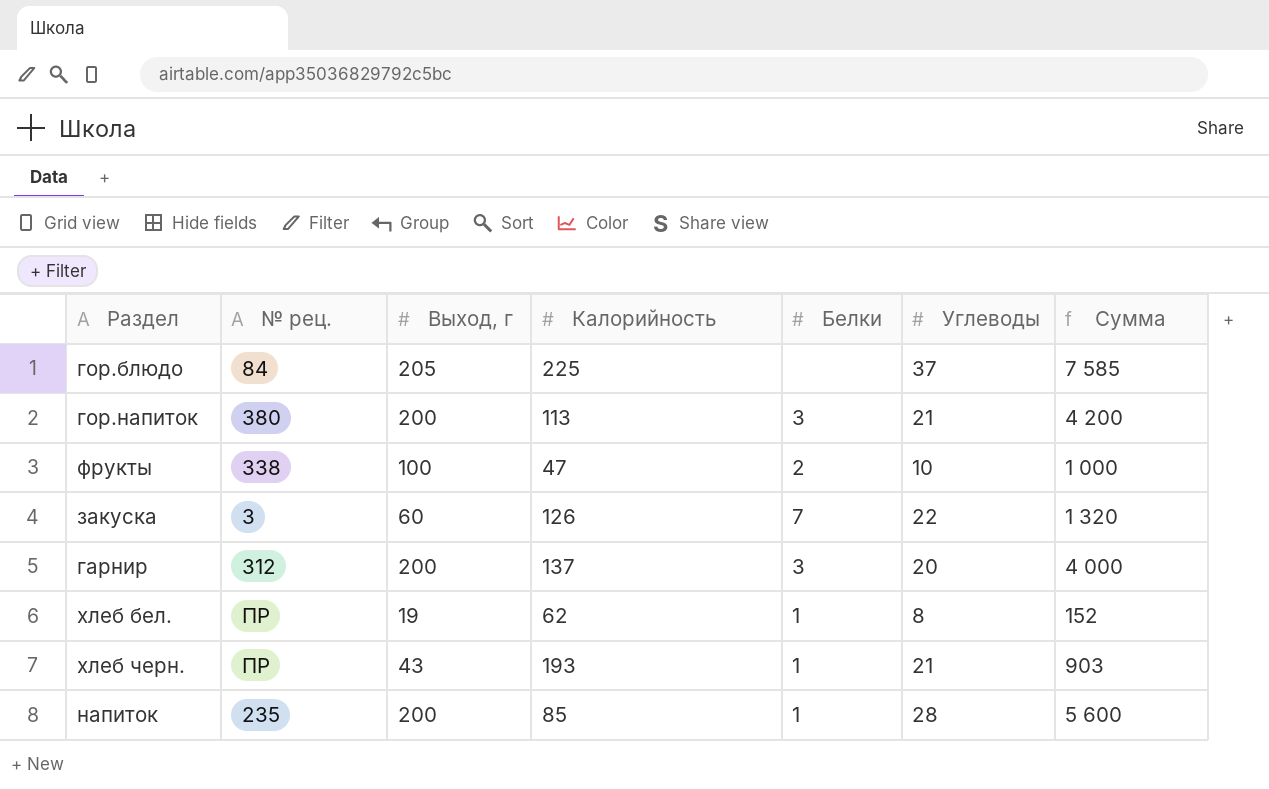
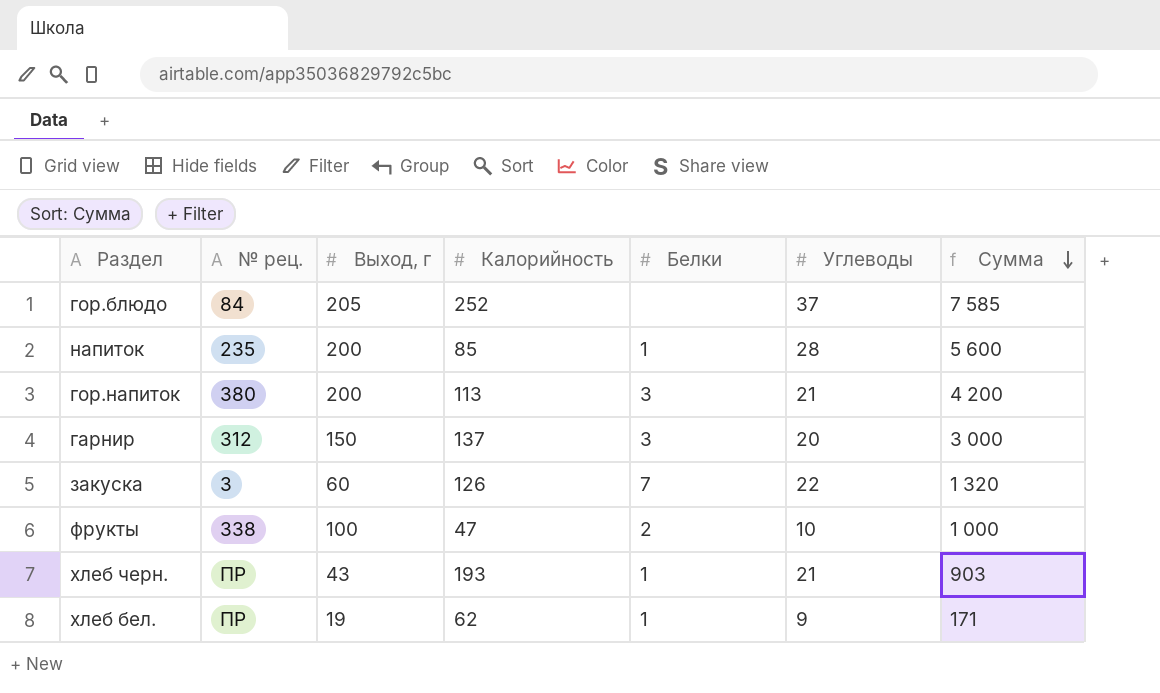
row order: none -> Сумма descending
гор.блюдо | Калорийность: 225 -> 252
гарнир | Выход, г: 200 -> 150
гарнир | Сумма: 4 000 -> 3 000
хлеб бел. | Углеводы: 8 -> 9
хлеб бел. | Сумма: 152 -> 171

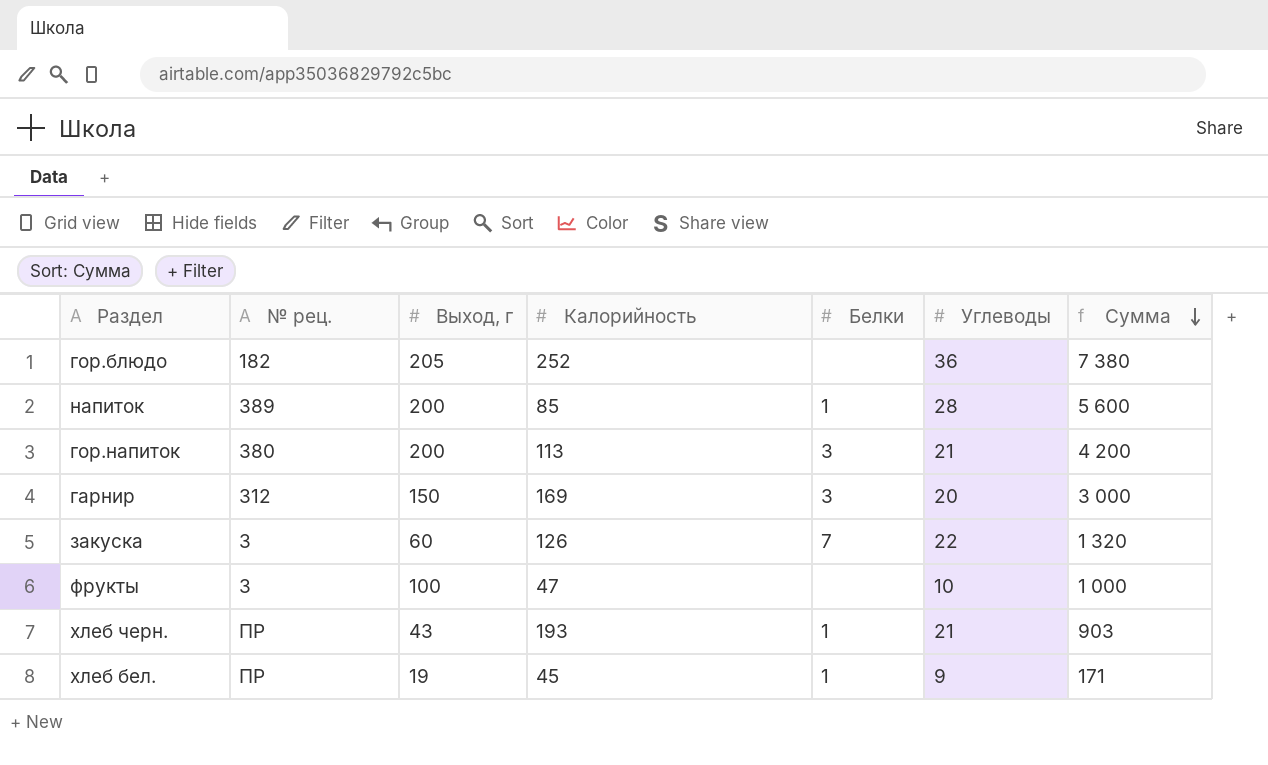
гор.блюдо | № рец.: 84 -> 182
гор.блюдо | Углеводы: 37 -> 36
гор.блюдо | Сумма: 7 585 -> 7 380
напиток | № рец.: 235 -> 389
гарнир | Калорийность: 137 -> 169
фрукты | № рец.: 338 -> 3
фрукты | Белки: 2 -> none
хлеб бел. | Калорийность: 62 -> 45

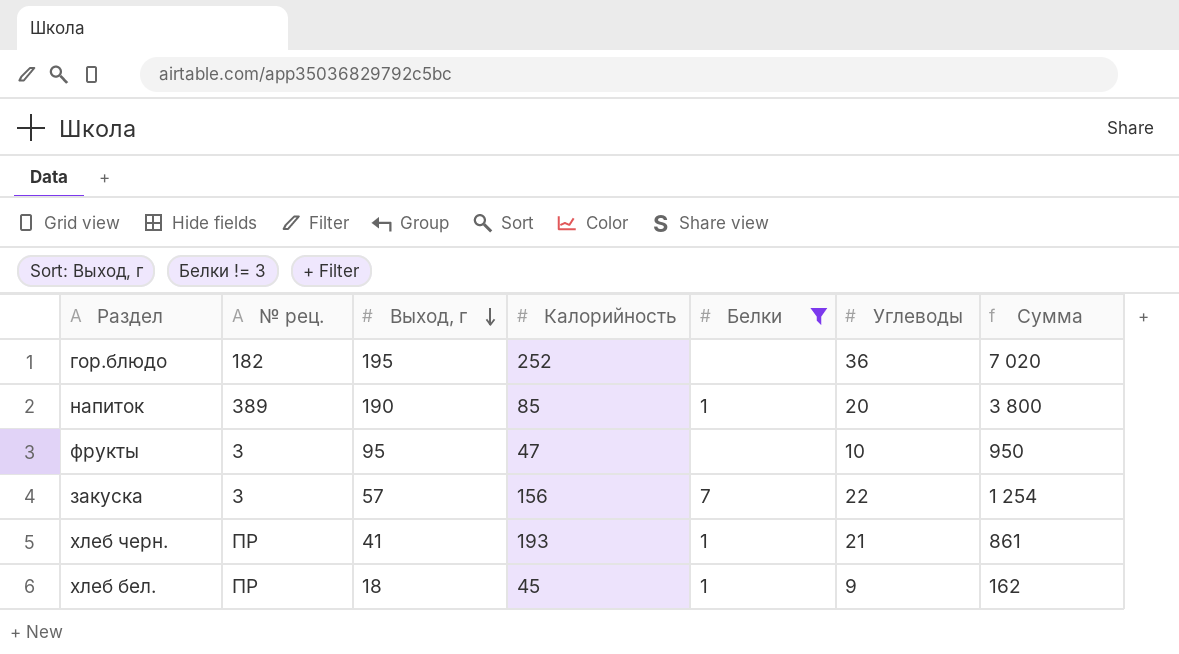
filter: none -> Белки != 3
row order: Сумма descending -> Выход, г descending
гор.блюдо | Выход, г: 205 -> 195
гор.блюдо | Сумма: 7 380 -> 7 020
напиток | Выход, г: 200 -> 190
напиток | Углеводы: 28 -> 20
напиток | Сумма: 5 600 -> 3 800
фрукты | Выход, г: 100 -> 95
фрукты | Сумма: 1 000 -> 950
закуска | Выход, г: 60 -> 57
закуска | Калорийность: 126 -> 156
закуска | Сумма: 1 320 -> 1 254
хлеб черн. | Выход, г: 43 -> 41
хлеб черн. | Сумма: 903 -> 861
хлеб бел. | Выход, г: 19 -> 18
хлеб бел. | Сумма: 171 -> 162

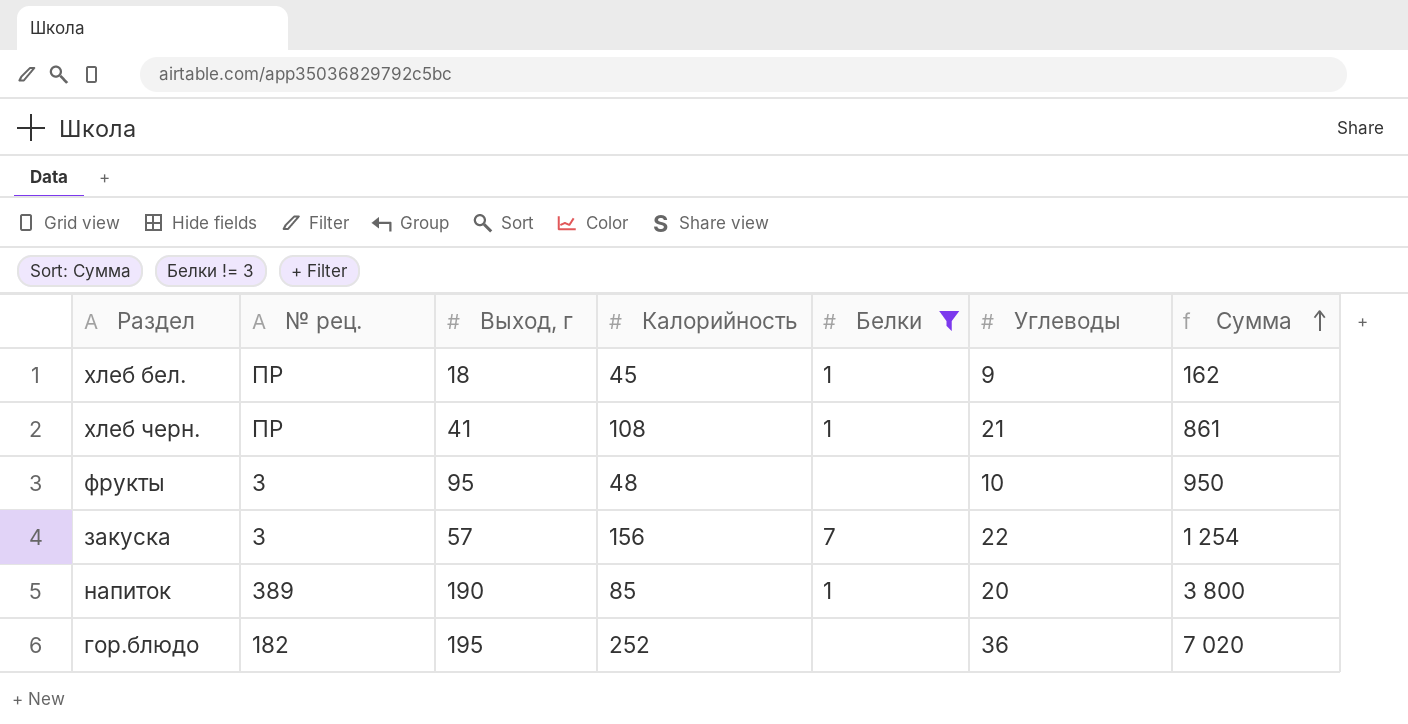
row order: Выход, г descending -> Сумма ascending
хлеб черн. | Калорийность: 193 -> 108
фрукты | Калорийность: 47 -> 48

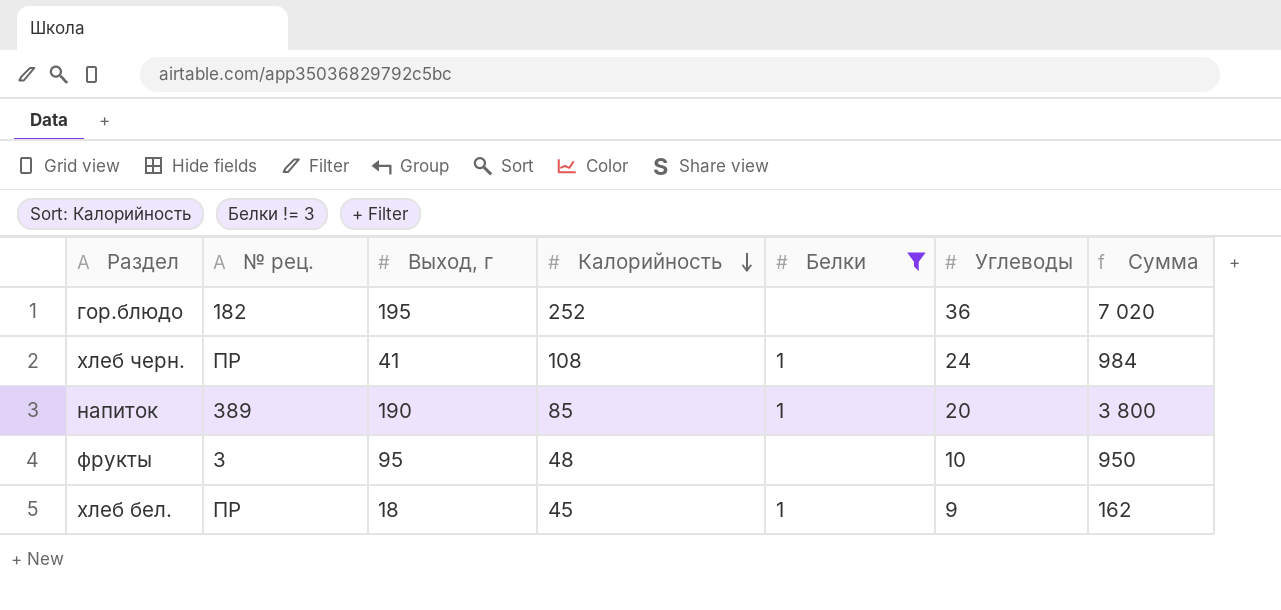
row order: Сумма ascending -> Калорийность descending
row закуска: 3 | 57 | 156 | 7 | 22 | 1 254 -> none
хлеб черн. | Углеводы: 21 -> 24
хлеб черн. | Сумма: 861 -> 984

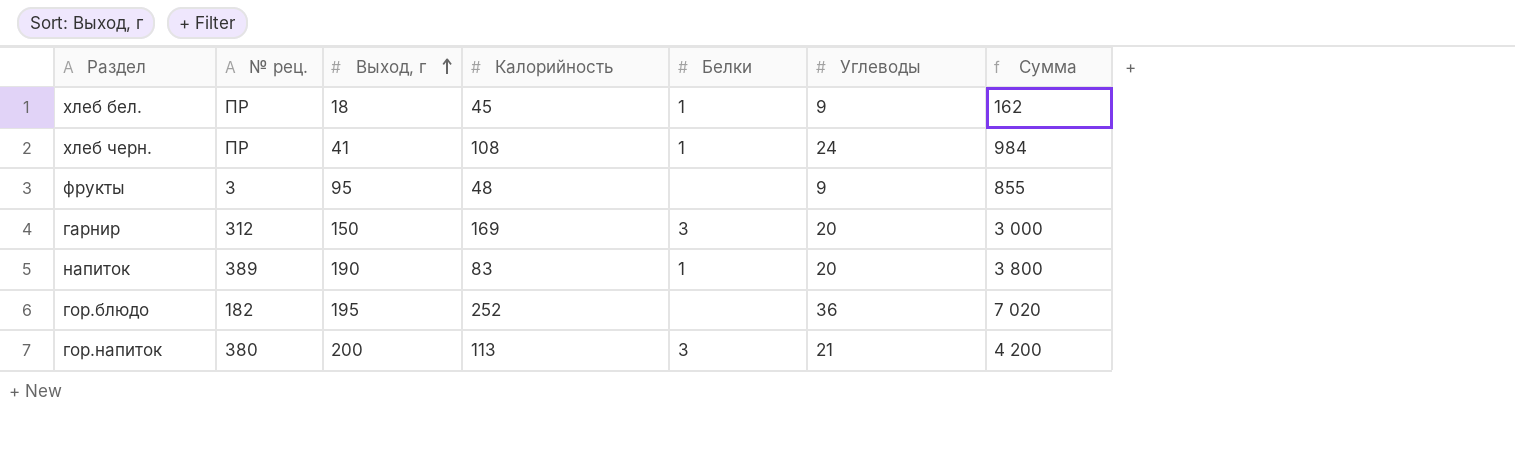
filter: Белки != 3 -> none
row order: Калорийность descending -> Выход, г ascending
фрукты | Углеводы: 10 -> 9
фрукты | Сумма: 950 -> 855
напиток | Калорийность: 85 -> 83

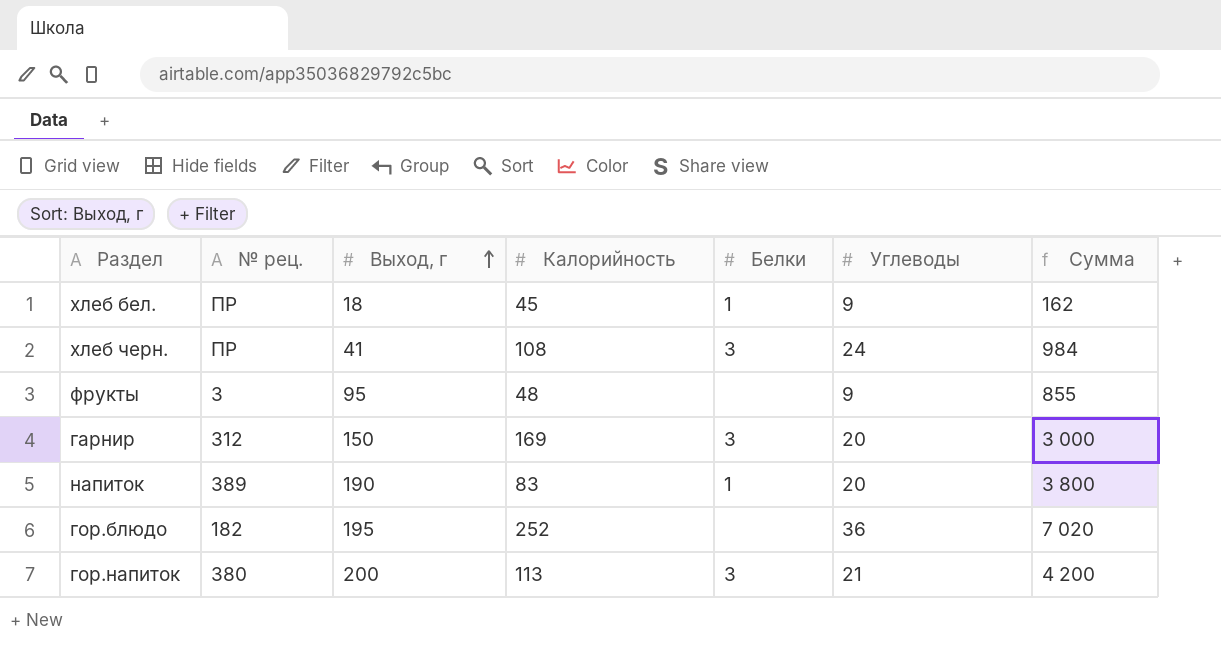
хлеб черн. | Белки: 1 -> 3

